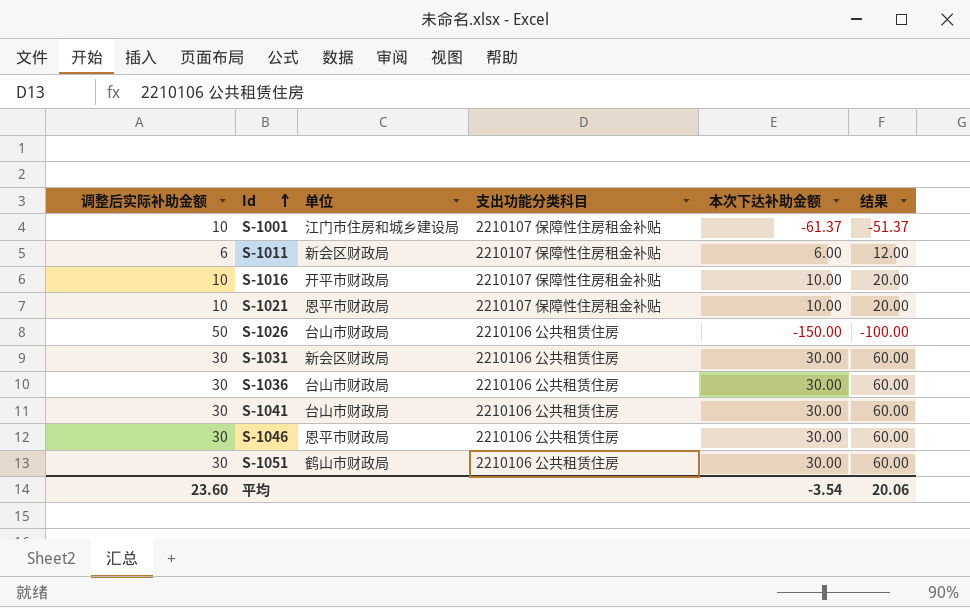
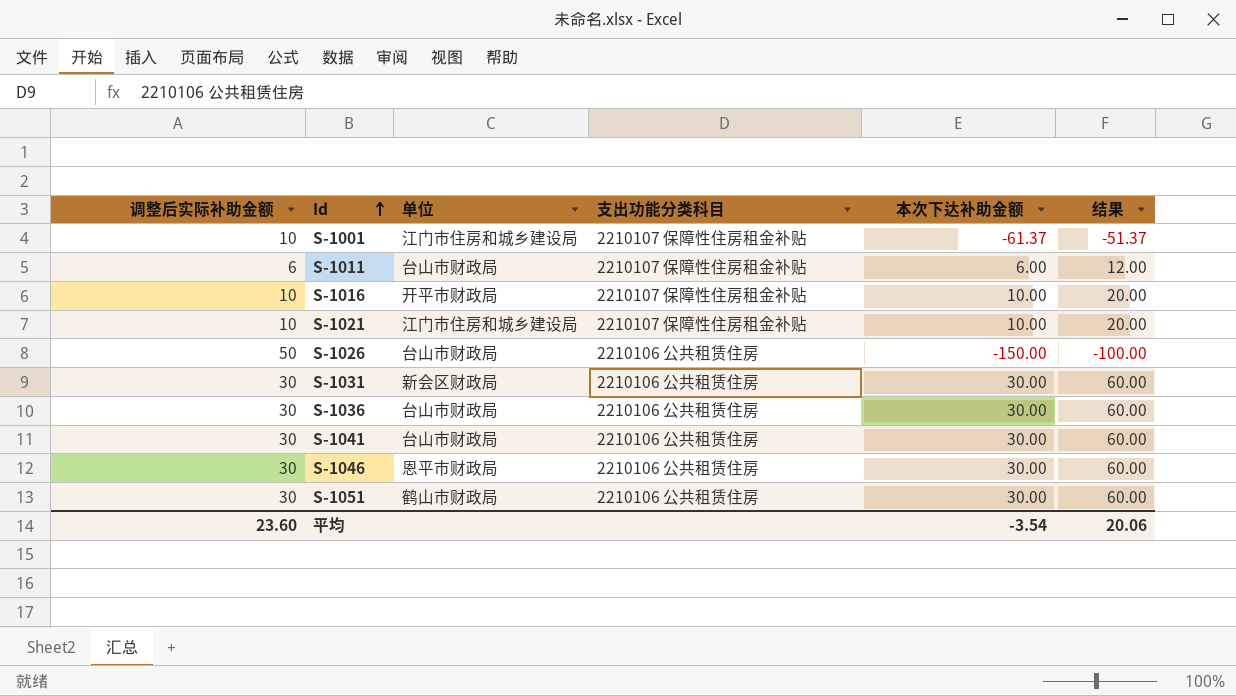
S-1011 | 单位: 新会区财政局 -> 台山市财政局
S-1021 | 单位: 恩平市财政局 -> 江门市住房和城乡建设局

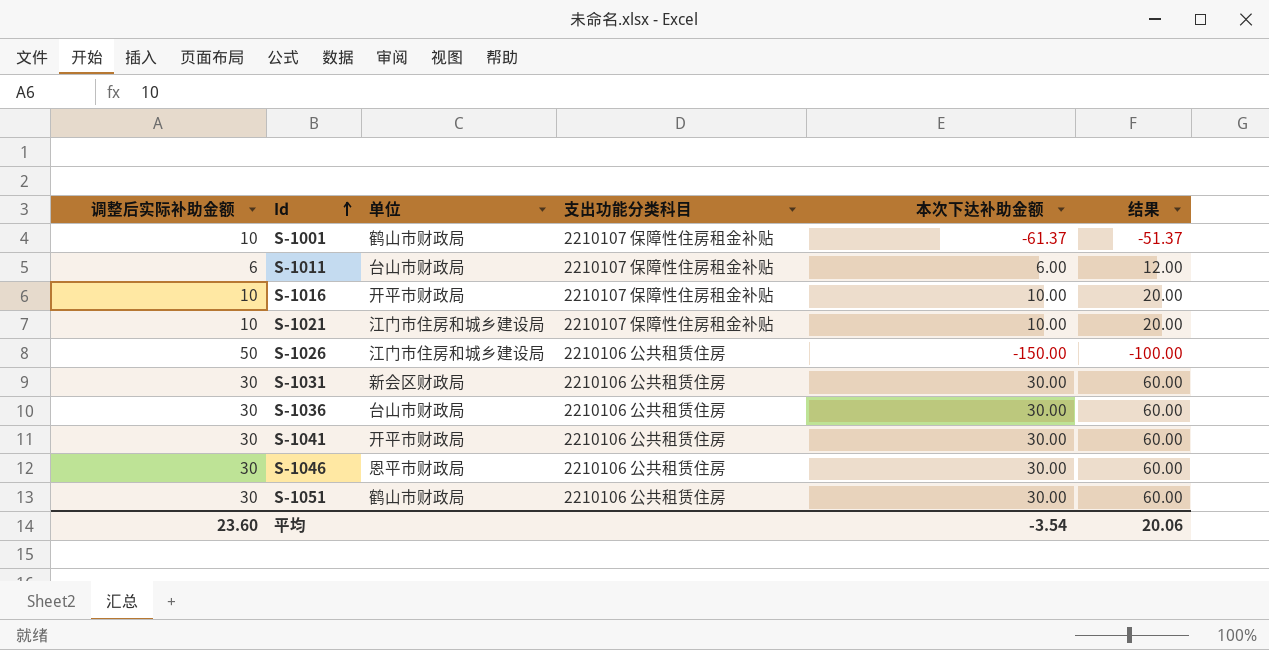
S-1001 | 单位: 江门市住房和城乡建设局 -> 鹤山市财政局
S-1026 | 单位: 台山市财政局 -> 江门市住房和城乡建设局
S-1041 | 单位: 台山市财政局 -> 开平市财政局

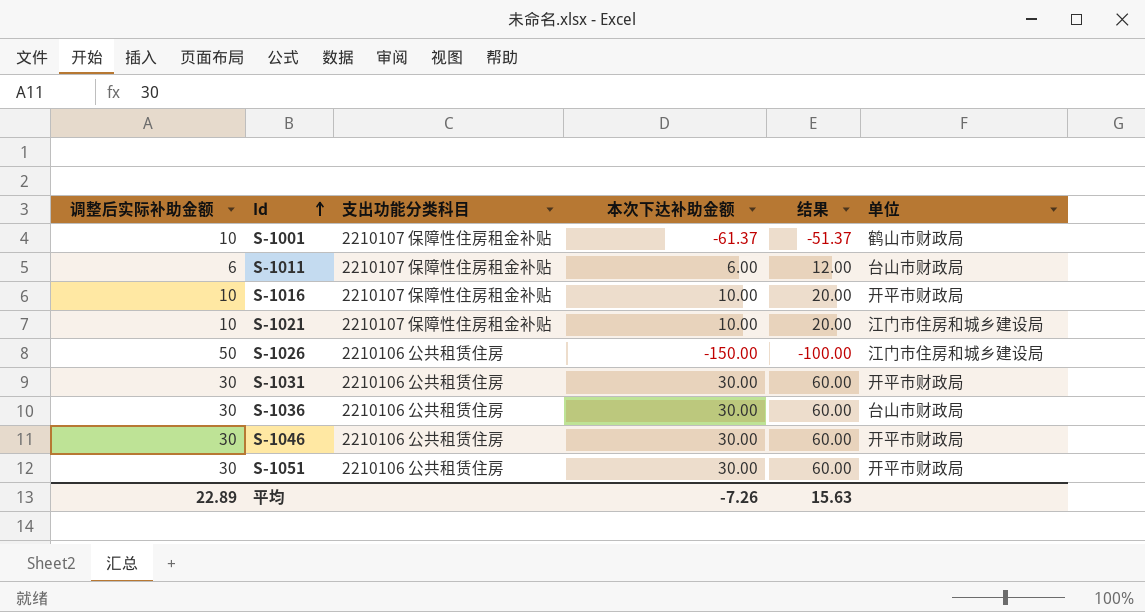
column 单位 | position: 3 -> 6
row S-1041: 30 | 开平市财政局 | 2210106 公共租赁住房 | 30.00 | 60.00 -> none
S-1031 | 单位: 新会区财政局 -> 开平市财政局
S-1046 | 单位: 恩平市财政局 -> 开平市财政局
S-1051 | 单位: 鹤山市财政局 -> 开平市财政局
平均 | 调整后实际补助金额: 23.60 -> 22.89
平均 | 本次下达补助金额: -3.54 -> -7.26
平均 | 结果: 20.06 -> 15.63

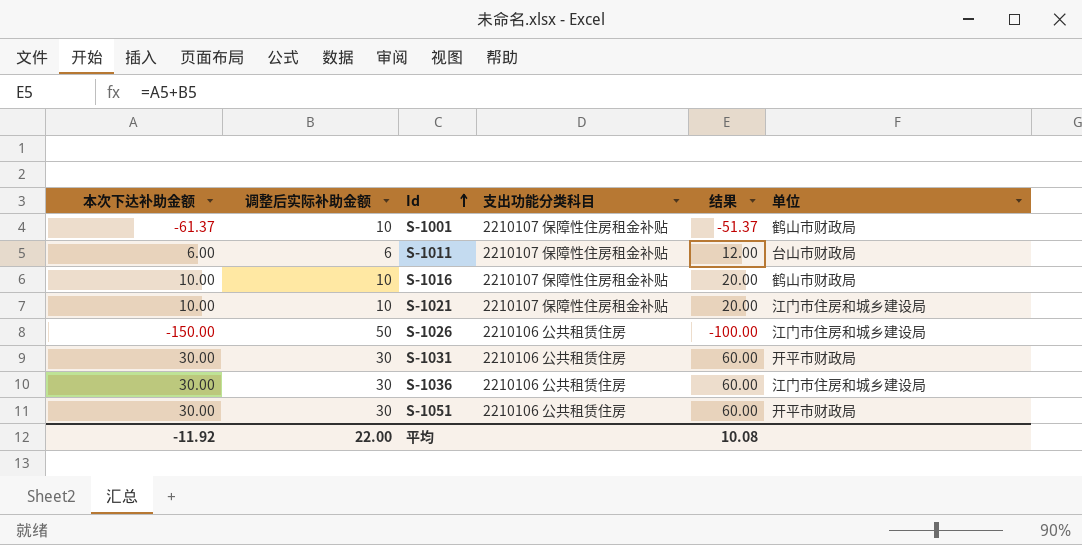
column 本次下达补助金额 | position: 4 -> 1
row S-1046: 30 | 2210106 公共租赁住房 | 30.00 | 60.00 | 开平市财政局 -> none
S-1016 | 单位: 开平市财政局 -> 鹤山市财政局
S-1036 | 单位: 台山市财政局 -> 江门市住房和城乡建设局
平均 | 本次下达补助金额: -7.26 -> -11.92
平均 | 调整后实际补助金额: 22.89 -> 22.00
平均 | 结果: 15.63 -> 10.08

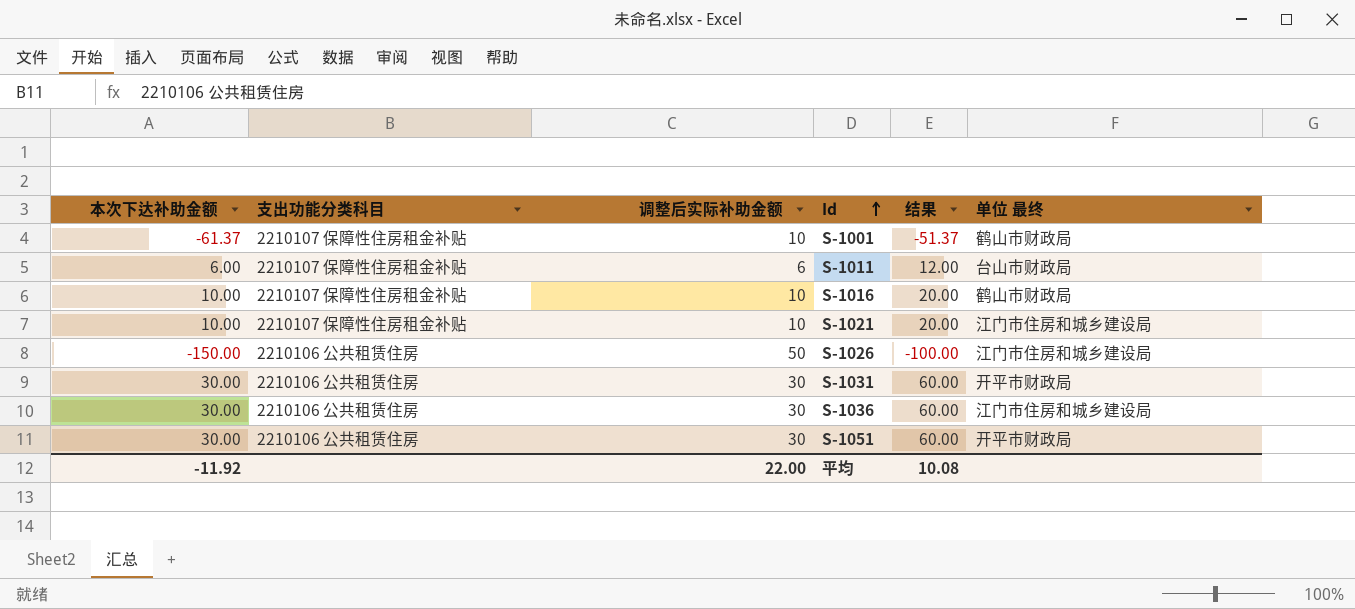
column 支出功能分类科目 | position: 4 -> 2
column name: 单位 -> 单位 最终

